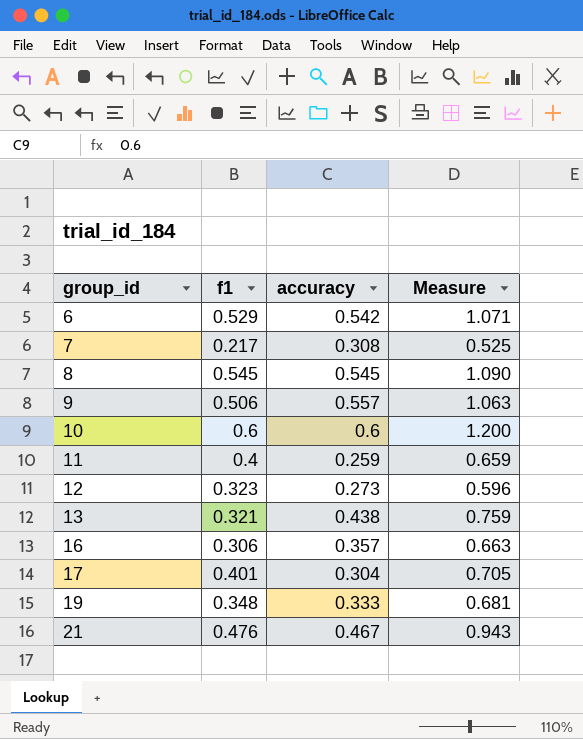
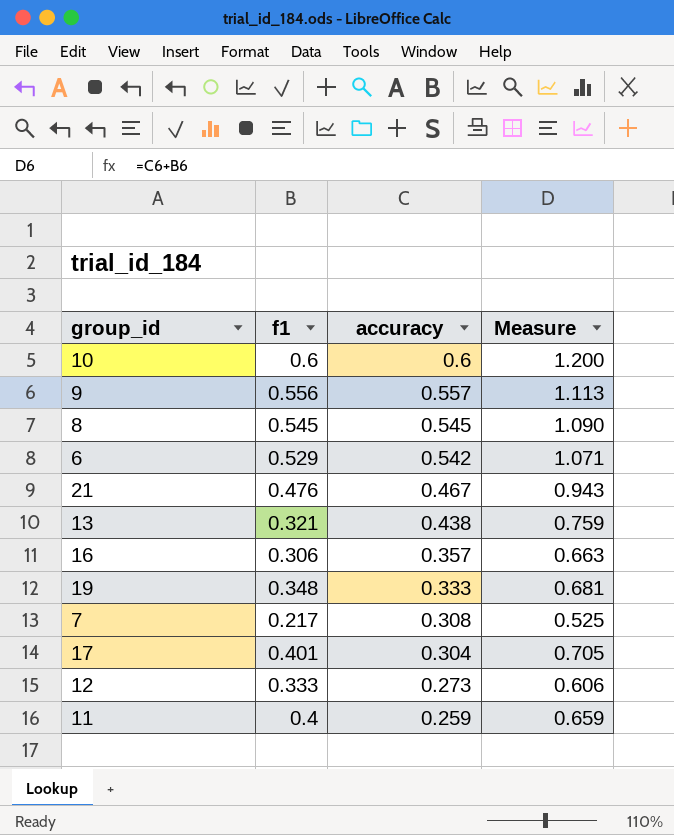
row order: group_id ascending -> accuracy descending
9 | f1: 0.506 -> 0.556
9 | Measure: 1.063 -> 1.113
12 | f1: 0.323 -> 0.333
12 | Measure: 0.596 -> 0.606

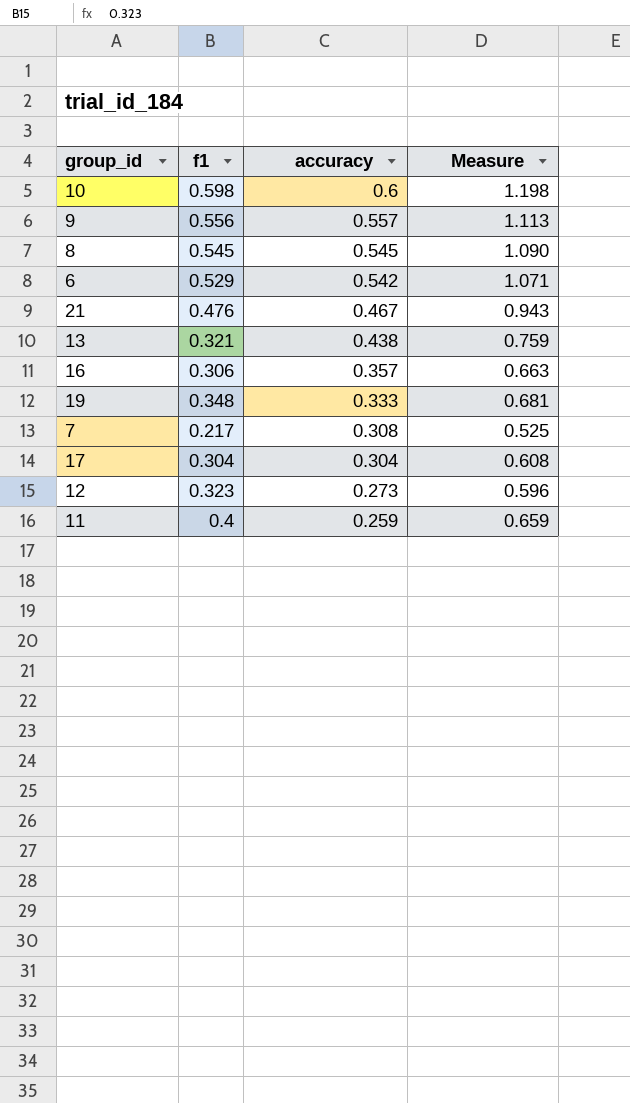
10 | f1: 0.6 -> 0.598
10 | Measure: 1.200 -> 1.198
17 | f1: 0.401 -> 0.304
17 | Measure: 0.705 -> 0.608
12 | f1: 0.333 -> 0.323
12 | Measure: 0.606 -> 0.596

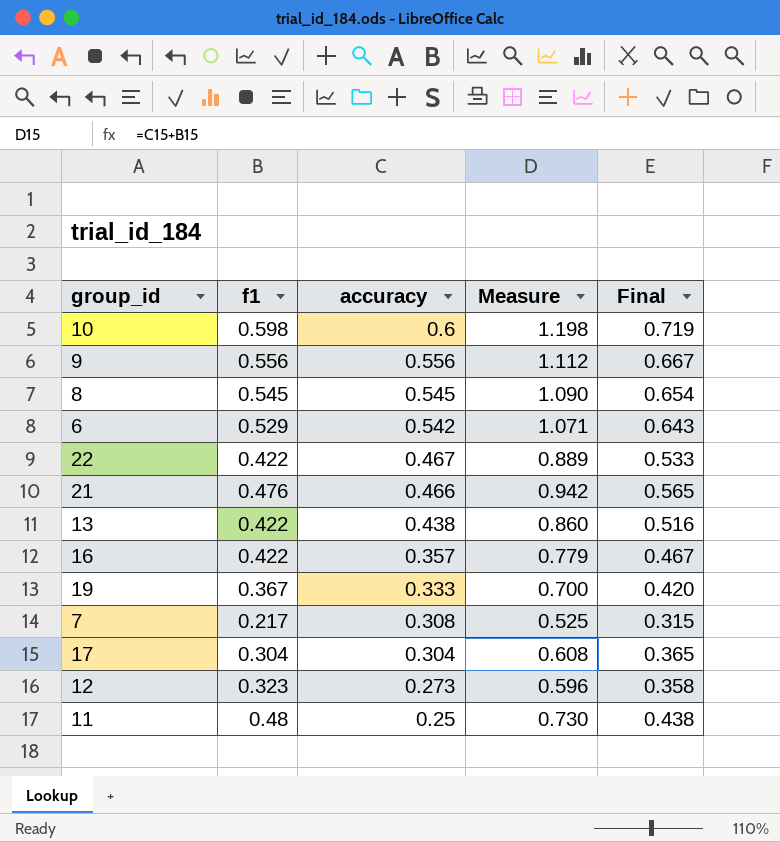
column Final | formula: none -> [Measure] * 0.6
9 | accuracy: 0.557 -> 0.556
9 | Measure: 1.113 -> 1.112
row 22: none -> 0.422 | 0.467 | 0.889 | 0.533
21 | accuracy: 0.467 -> 0.466
21 | Measure: 0.943 -> 0.942
13 | f1: 0.321 -> 0.422
13 | Measure: 0.759 -> 0.860
16 | f1: 0.306 -> 0.422
16 | Measure: 0.663 -> 0.779
19 | f1: 0.348 -> 0.367
19 | Measure: 0.681 -> 0.700
11 | f1: 0.4 -> 0.48
11 | accuracy: 0.259 -> 0.25
11 | Measure: 0.659 -> 0.730

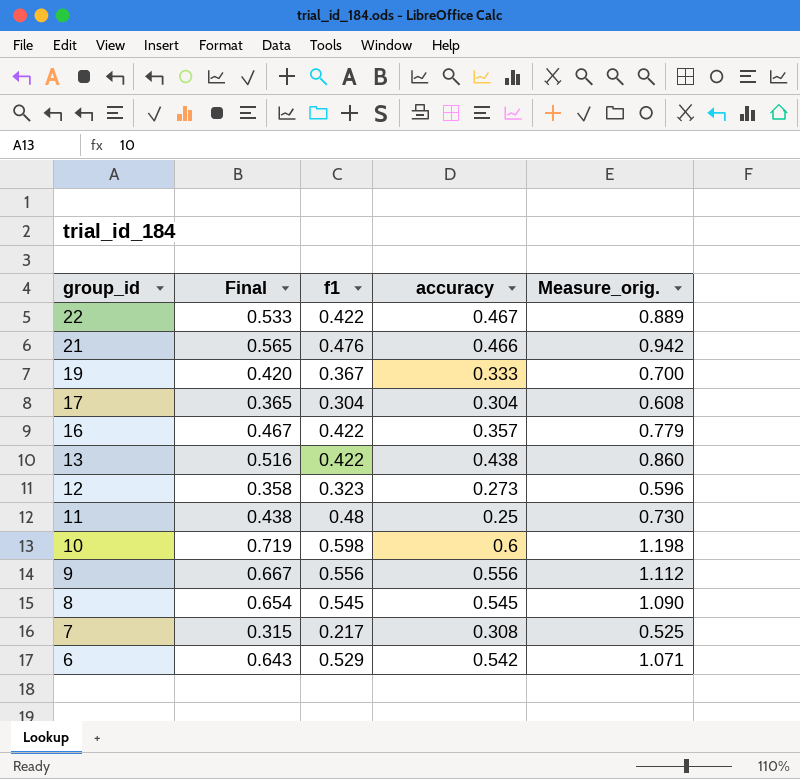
row order: accuracy descending -> group_id descending
column Final | position: 5 -> 2
column name: Measure -> Measure_orig.

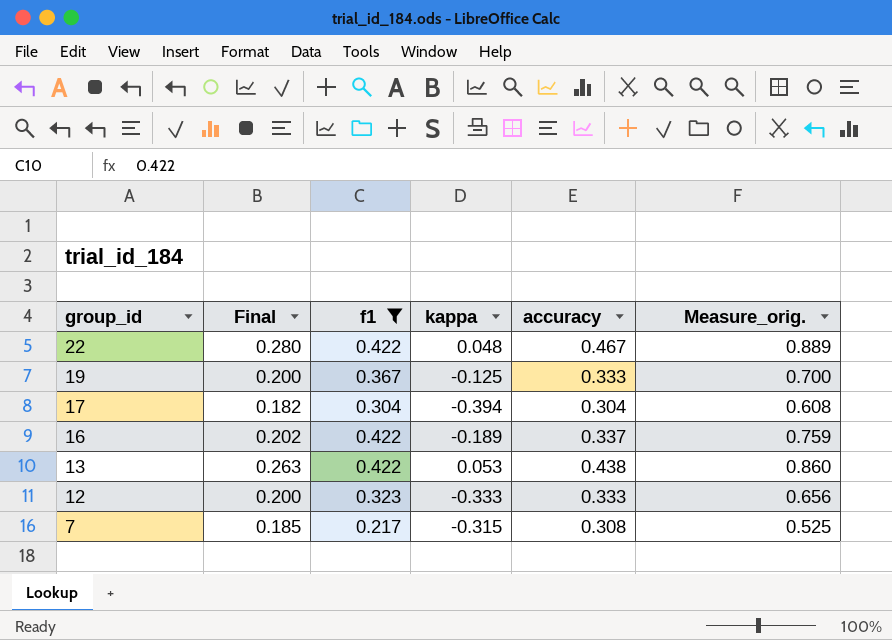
filter: none -> f1 <= 0.422
column Final | formula: [Measure_orig.] * 0.6 -> [accuracy] * 0.6
column kappa | position: none -> 4
16 | accuracy: 0.357 -> 0.337
16 | Measure_orig.: 0.779 -> 0.759
12 | accuracy: 0.273 -> 0.333
12 | Measure_orig.: 0.596 -> 0.656

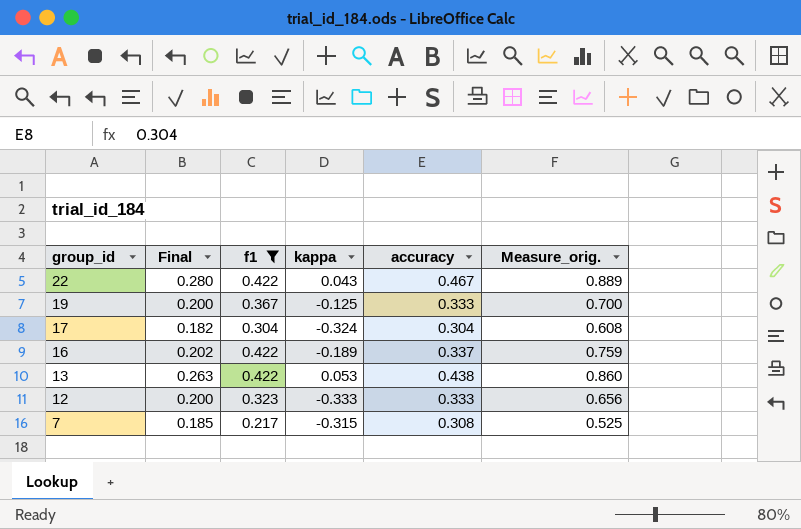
22 | kappa: 0.048 -> 0.043
17 | kappa: -0.394 -> -0.324

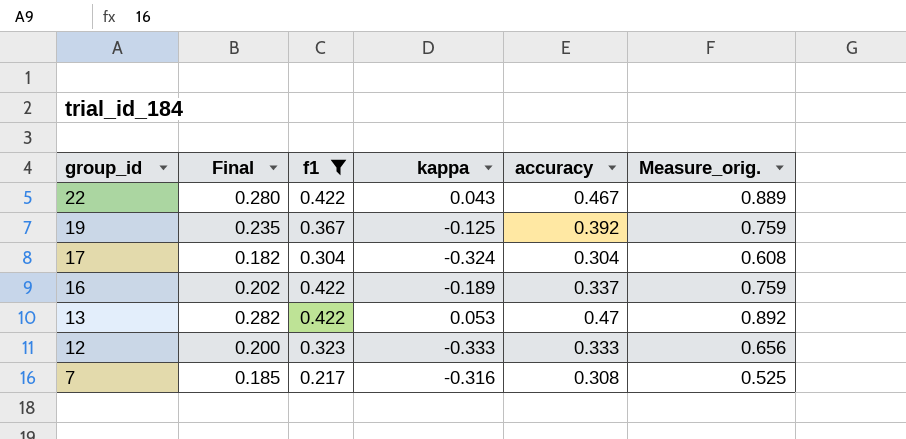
19 | Final: 0.200 -> 0.235
19 | accuracy: 0.333 -> 0.392
19 | Measure_orig.: 0.700 -> 0.759
13 | Final: 0.263 -> 0.282
13 | accuracy: 0.438 -> 0.47
13 | Measure_orig.: 0.860 -> 0.892
7 | kappa: -0.315 -> -0.316

